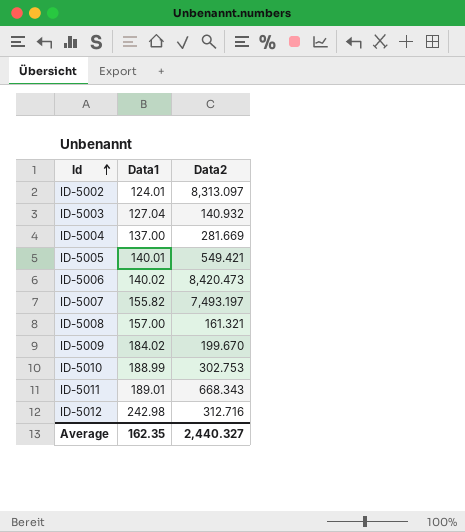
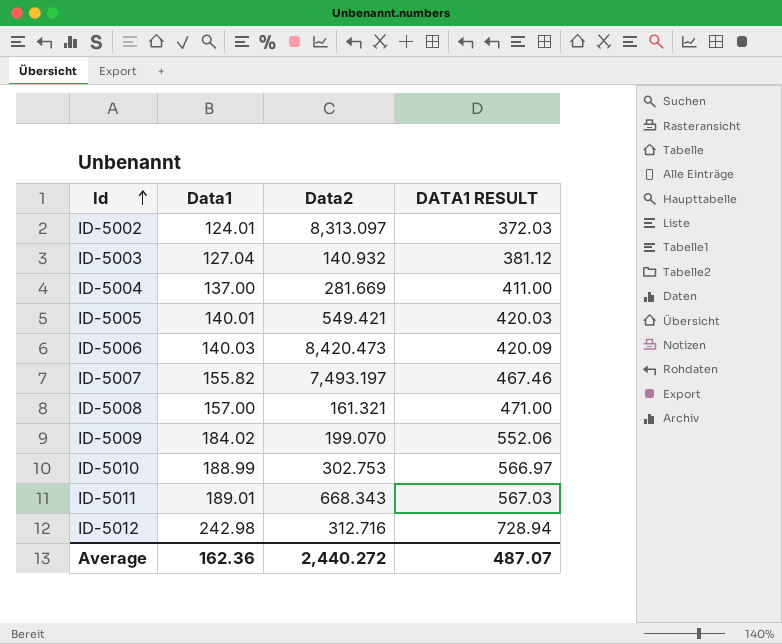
column DATA1 RESULT | formula: none -> [Data1] * 3
ID-5006 | Data1: 140.02 -> 140.03
ID-5009 | Data2: 199.670 -> 199.070
Average | Data1: 162.35 -> 162.36
Average | Data2: 2,440.327 -> 2,440.272

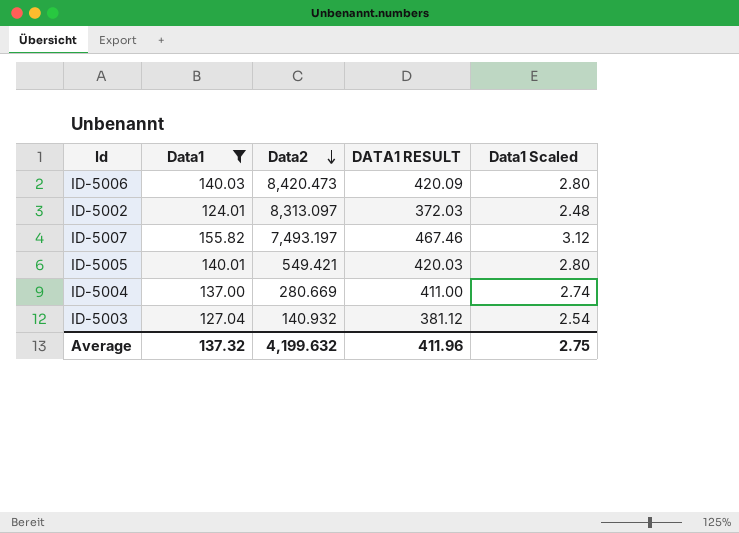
filter: none -> Data1 <= 155.82
row order: Id ascending -> Data2 descending
column Data1 Scaled | formula: none -> [Data1] * 0.02
ID-5004 | Data2: 281.669 -> 280.669
Average | Data1: 162.36 -> 137.32
Average | Data2: 2,440.272 -> 4,199.632
Average | DATA1 RESULT: 487.07 -> 411.96

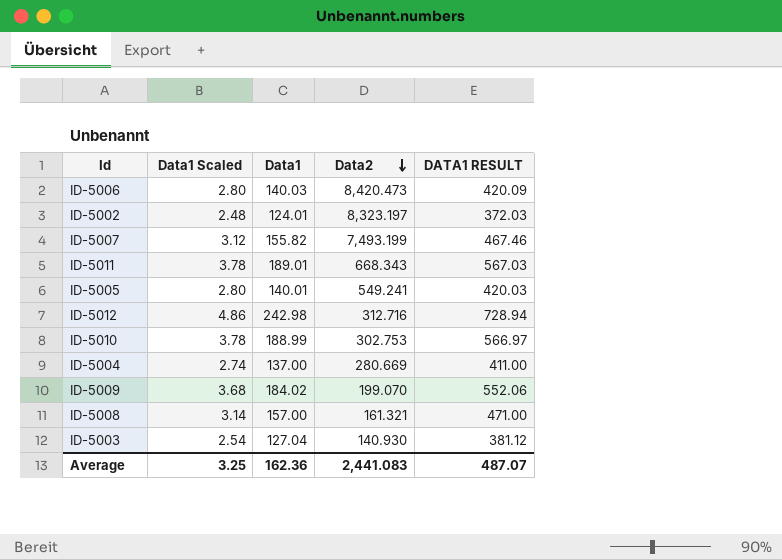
filter: Data1 <= 155.82 -> none
column Data1 Scaled | position: 5 -> 2
ID-5002 | Data2: 8,313.097 -> 8,323.197
ID-5007 | Data2: 7,493.197 -> 7,493.199
ID-5005 | Data2: 549.421 -> 549.241
ID-5003 | Data2: 140.932 -> 140.930
Average | Data1 Scaled: 2.75 -> 3.25
Average | Data1: 137.32 -> 162.36
Average | Data2: 4,199.632 -> 2,441.083
Average | DATA1 RESULT: 411.96 -> 487.07

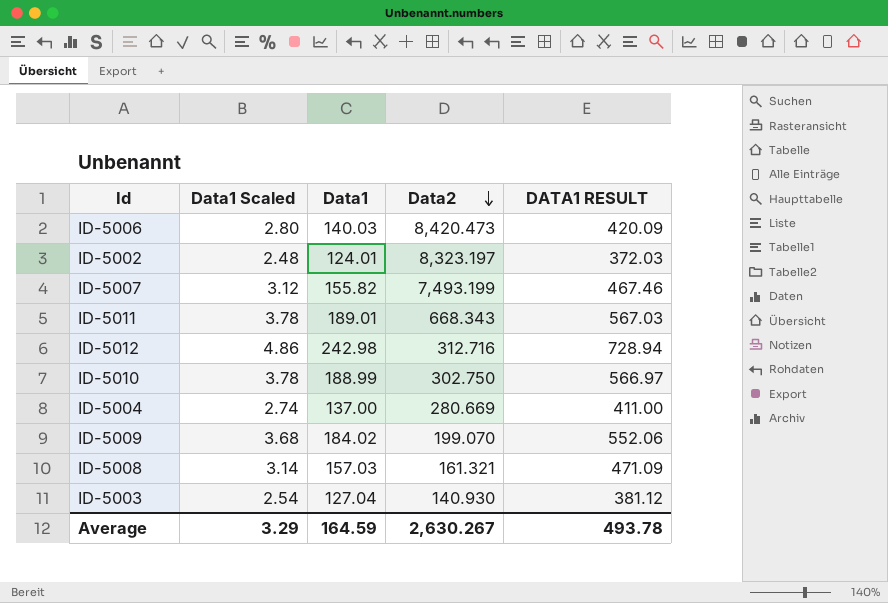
row ID-5005: 2.80 | 140.01 | 549.241 | 420.03 -> none
ID-5010 | Data2: 302.753 -> 302.750
ID-5008 | Data1: 157.00 -> 157.03
ID-5008 | DATA1 RESULT: 471.00 -> 471.09
Average | Data1 Scaled: 3.25 -> 3.29
Average | Data1: 162.36 -> 164.59
Average | Data2: 2,441.083 -> 2,630.267
Average | DATA1 RESULT: 487.07 -> 493.78

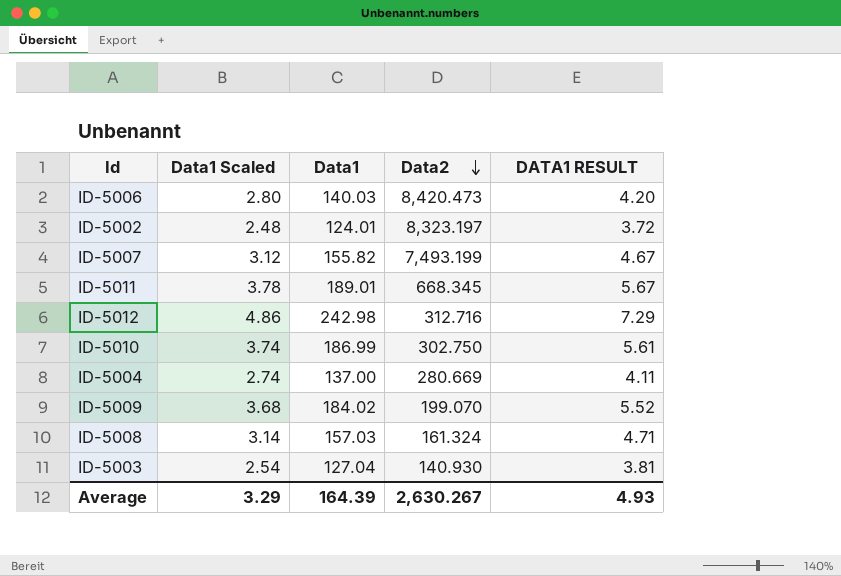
column DATA1 RESULT | formula: [Data1] * 3 -> [Data1] * 0.03
ID-5011 | Data2: 668.343 -> 668.345
ID-5010 | Data1 Scaled: 3.78 -> 3.74
ID-5010 | Data1: 188.99 -> 186.99
ID-5008 | Data2: 161.321 -> 161.324
Average | Data1: 164.59 -> 164.39
Average | DATA1 RESULT: 493.78 -> 4.93

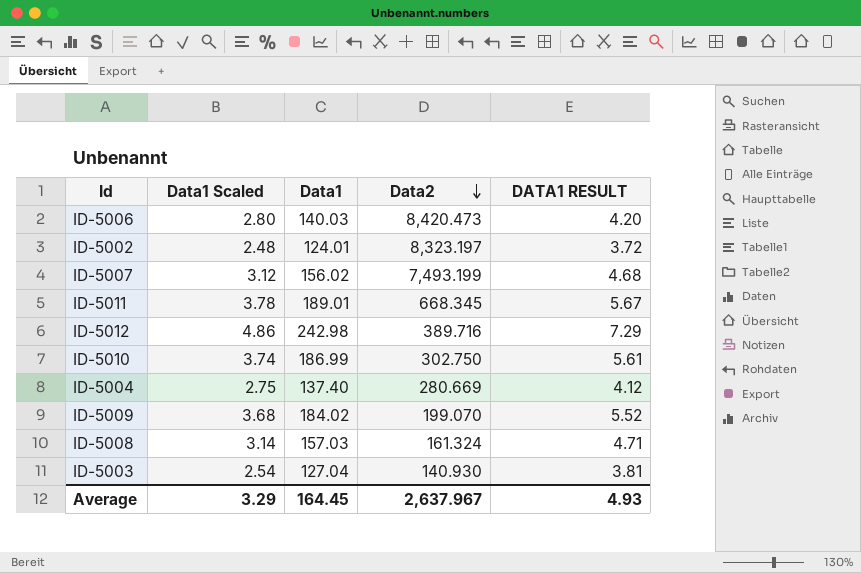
ID-5007 | Data1: 155.82 -> 156.02
ID-5007 | DATA1 RESULT: 4.67 -> 4.68
ID-5012 | Data2: 312.716 -> 389.716
ID-5004 | Data1 Scaled: 2.74 -> 2.75
ID-5004 | Data1: 137.00 -> 137.40
ID-5004 | DATA1 RESULT: 4.11 -> 4.12
Average | Data1: 164.39 -> 164.45
Average | Data2: 2,630.267 -> 2,637.967

